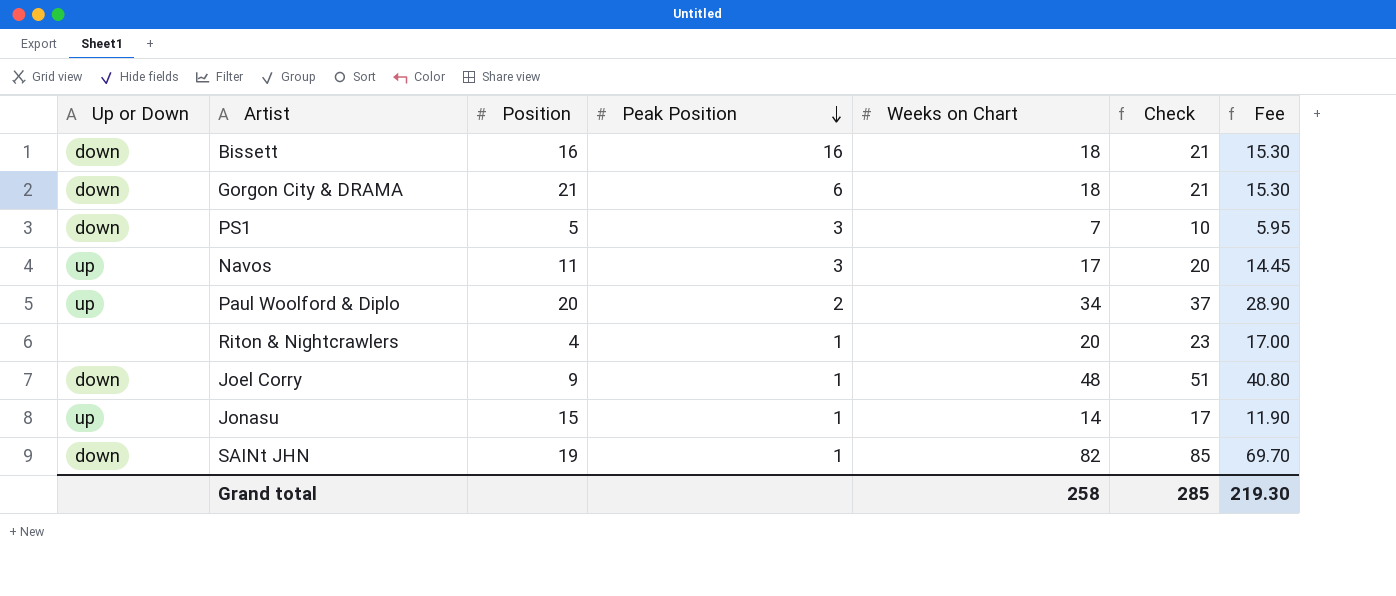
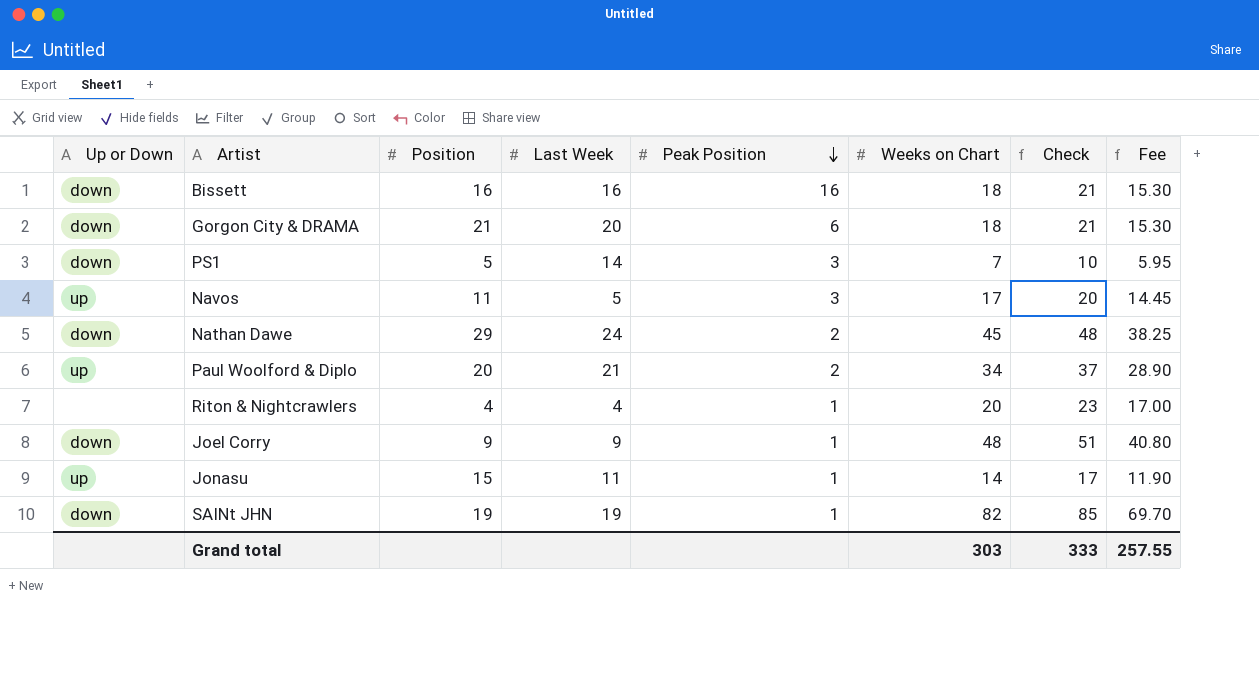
column Last Week | position: none -> 4
row Nathan Dawe: none -> down | 29 | 24 | 2 | 45 | 48 | 38.25
Grand total | Weeks on Chart: 258 -> 303
Grand total | Check: 285 -> 333
Grand total | Fee: 219.30 -> 257.55

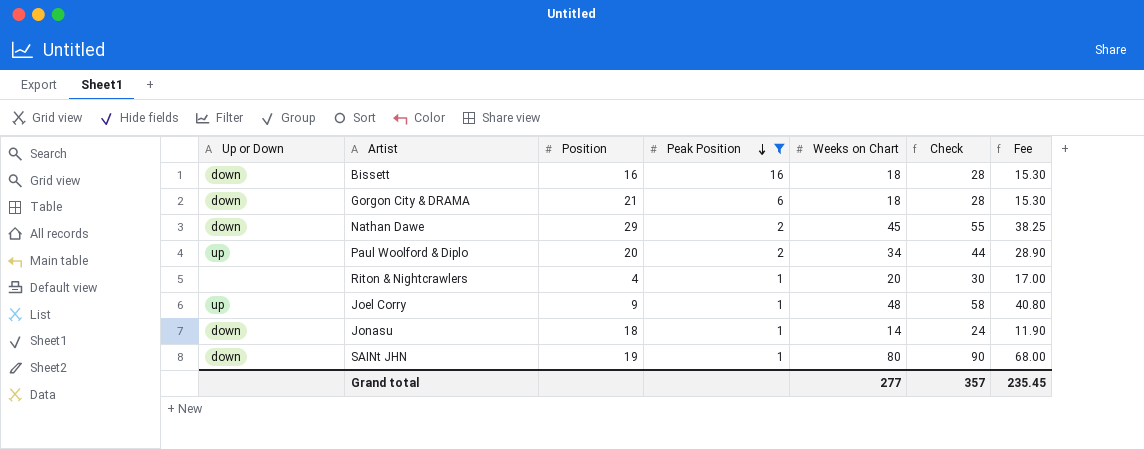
filter: none -> Peak Position != 3
column Last Week | position: 4 -> none
column Check | formula: [Weeks on Chart] + 3 -> [Weeks on Chart] + 10
Joel Corry | Up or Down: down -> up
Jonasu | Up or Down: up -> down
Jonasu | Position: 15 -> 18
SAINt JHN | Weeks on Chart: 82 -> 80
SAINt JHN | Fee: 69.70 -> 68.00
Grand total | Weeks on Chart: 303 -> 277
Grand total | Check: 333 -> 357
Grand total | Fee: 257.55 -> 235.45

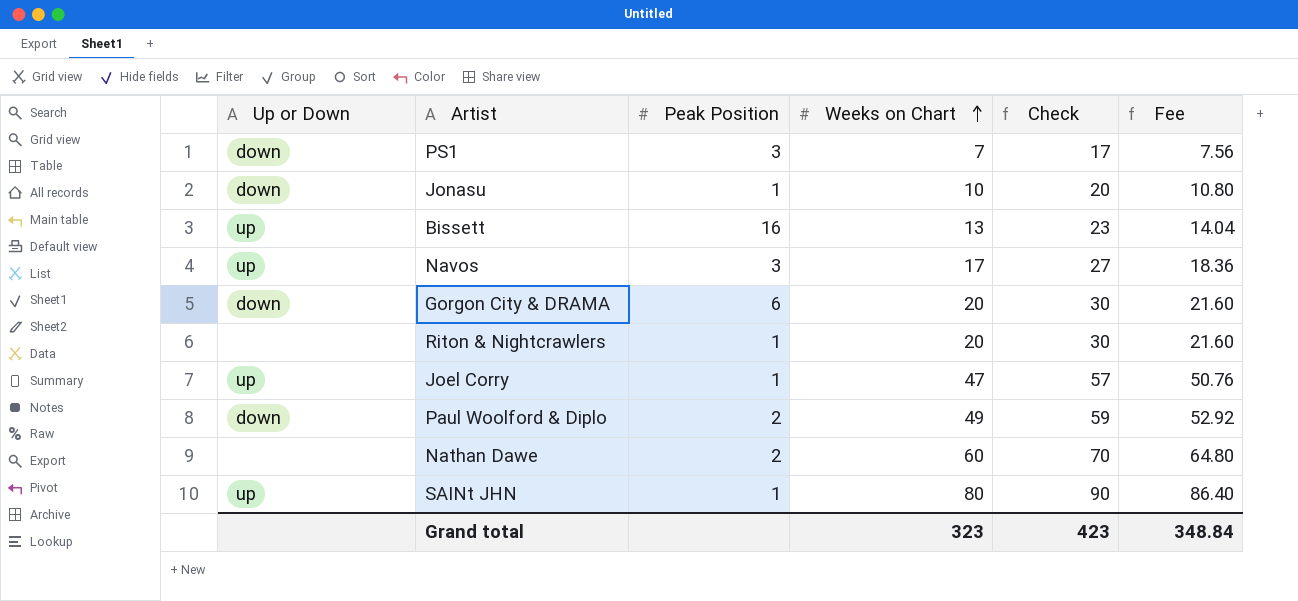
filter: Peak Position != 3 -> none
row order: Peak Position descending -> Weeks on Chart ascending
column Position | position: 3 -> none
column Fee | formula: [Weeks on Chart] * 0.85 -> [Weeks on Chart] * 1.08
Jonasu | Weeks on Chart: 14 -> 10
Jonasu | Check: 24 -> 20
Bissett | Up or Down: down -> up
Bissett | Weeks on Chart: 18 -> 13
Bissett | Check: 28 -> 23
Gorgon City & DRAMA | Weeks on Chart: 18 -> 20
Gorgon City & DRAMA | Check: 28 -> 30
Joel Corry | Weeks on Chart: 48 -> 47
Joel Corry | Check: 58 -> 57
Paul Woolford & Diplo | Up or Down: up -> down
Paul Woolford & Diplo | Weeks on Chart: 34 -> 49
Paul Woolford & Diplo | Check: 44 -> 59
Nathan Dawe | Up or Down: down -> none
Nathan Dawe | Weeks on Chart: 45 -> 60
Nathan Dawe | Check: 55 -> 70
SAINt JHN | Up or Down: down -> up
Grand total | Weeks on Chart: 277 -> 323
Grand total | Check: 357 -> 423
Grand total | Fee: 235.45 -> 348.84

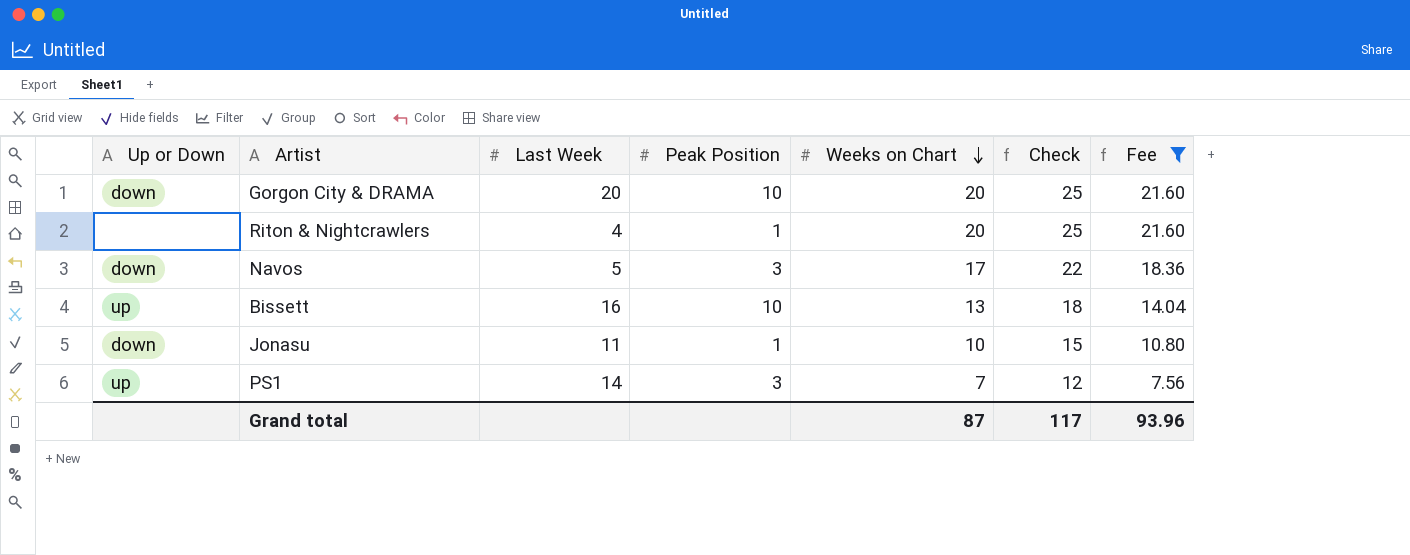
filter: none -> Fee <= 21.60
row order: Weeks on Chart ascending -> Weeks on Chart descending
column Last Week | position: none -> 3
column Check | formula: [Weeks on Chart] + 10 -> [Weeks on Chart] + 5
Gorgon City & DRAMA | Peak Position: 6 -> 10
Navos | Up or Down: up -> down
Bissett | Peak Position: 16 -> 10
PS1 | Up or Down: down -> up
Grand total | Weeks on Chart: 323 -> 87
Grand total | Check: 423 -> 117
Grand total | Fee: 348.84 -> 93.96

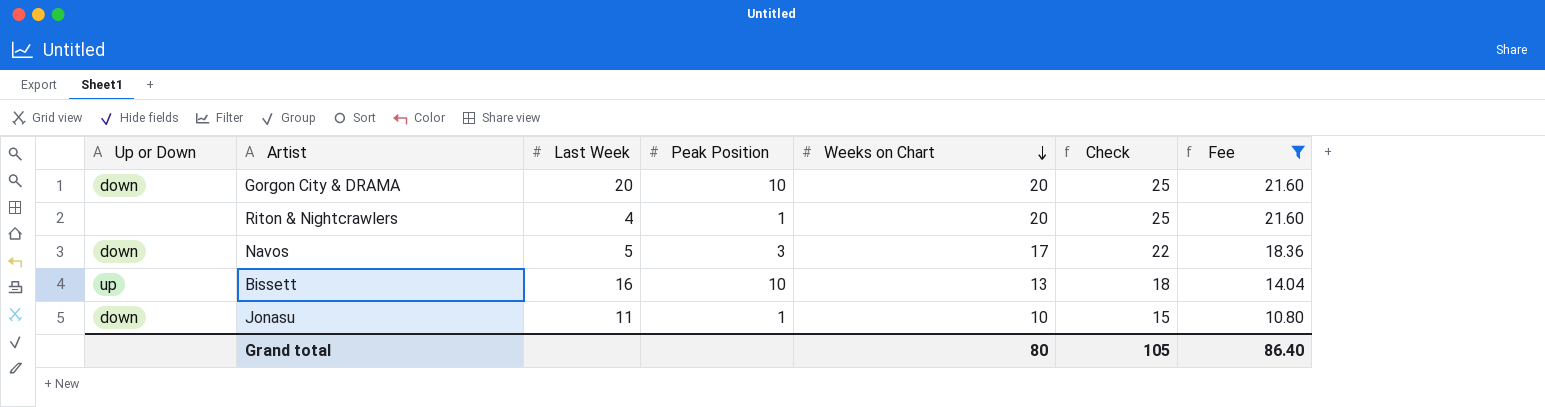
row PS1: up | 14 | 3 | 7 | 12 | 7.56 -> none
Grand total | Weeks on Chart: 87 -> 80
Grand total | Check: 117 -> 105
Grand total | Fee: 93.96 -> 86.40

